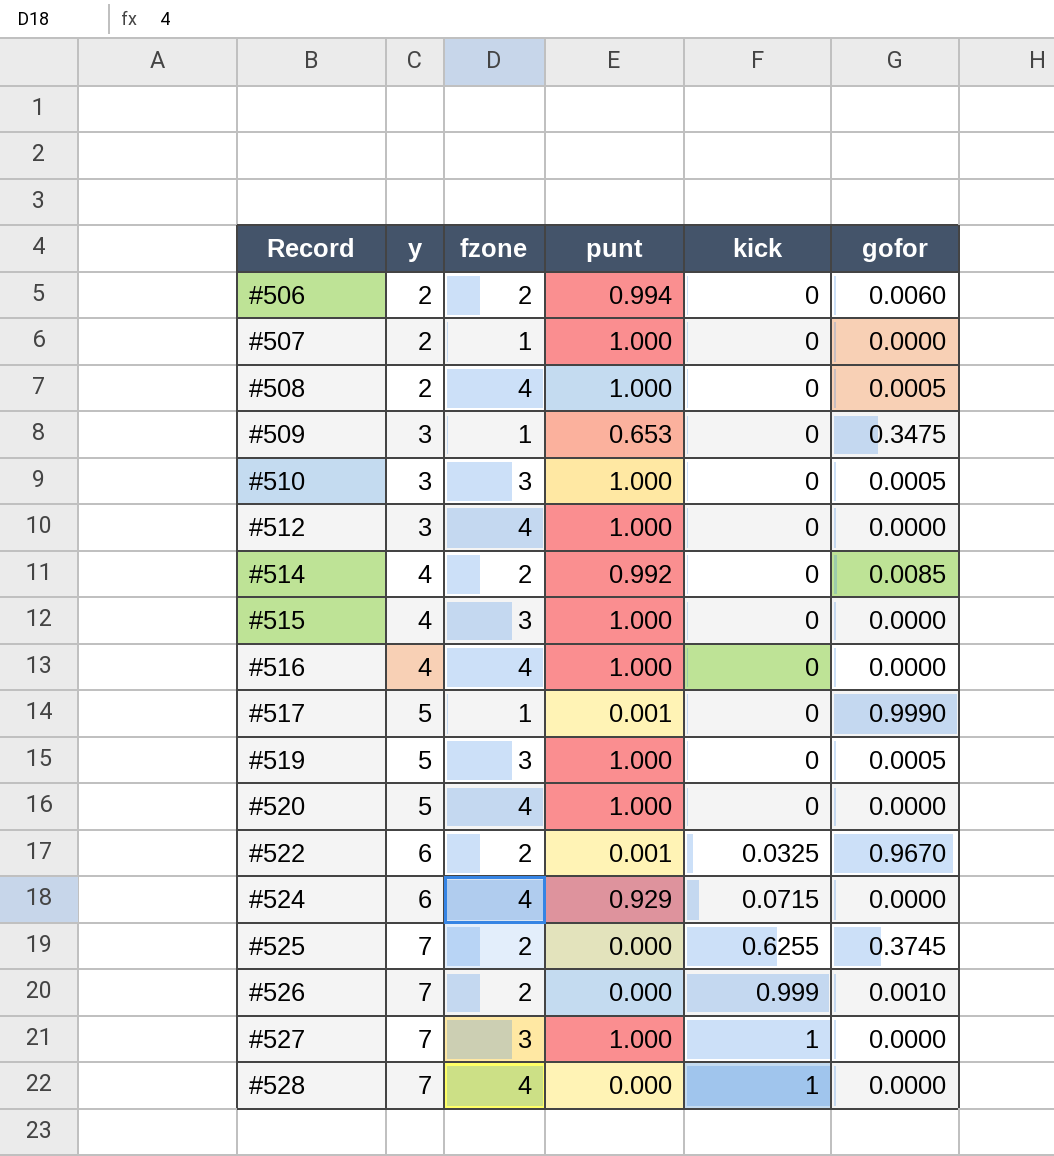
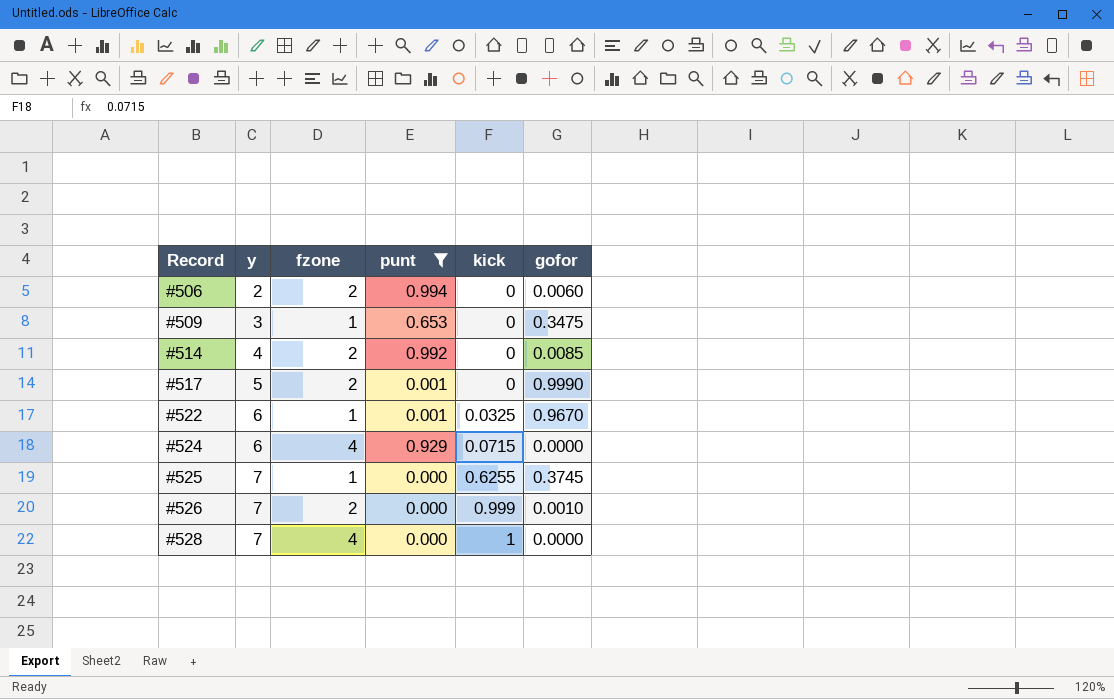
filter: none -> punt != 1.000
#517 | fzone: 1 -> 2
#522 | fzone: 2 -> 1
#525 | fzone: 2 -> 1

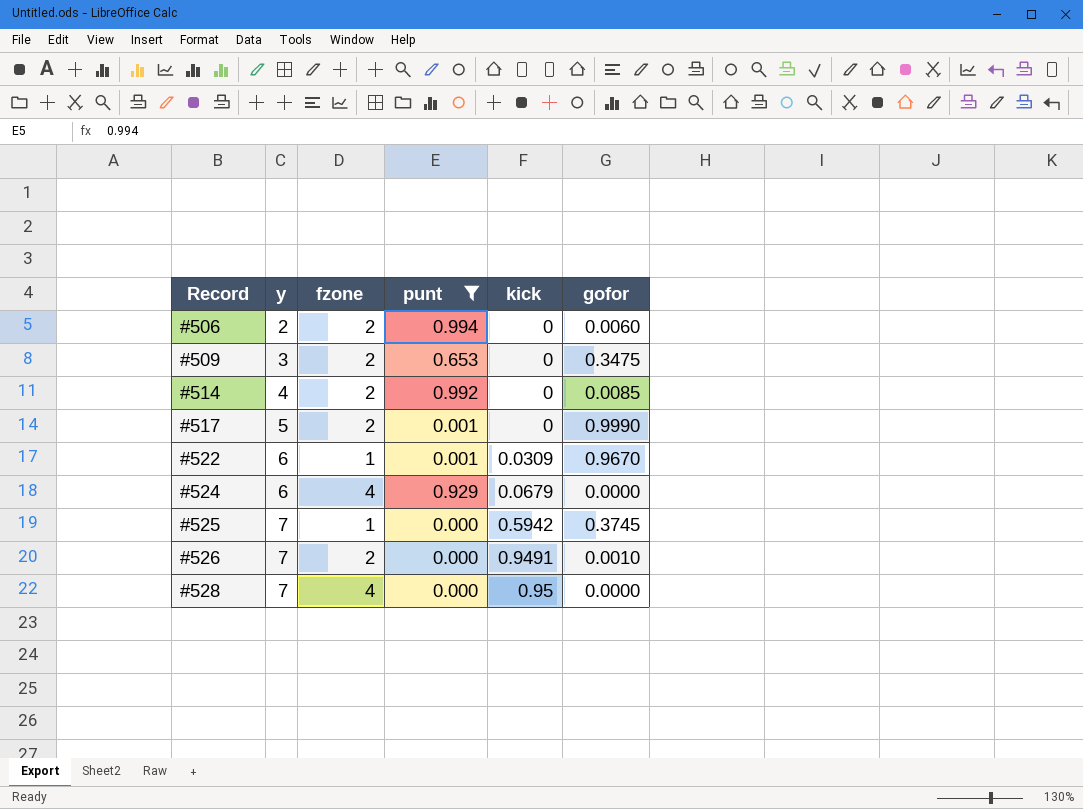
#509 | fzone: 1 -> 2
#522 | kick: 0.0325 -> 0.0309
#524 | kick: 0.0715 -> 0.0679
#525 | kick: 0.6255 -> 0.5942
#526 | kick: 0.999 -> 0.9491
#528 | kick: 1 -> 0.95

